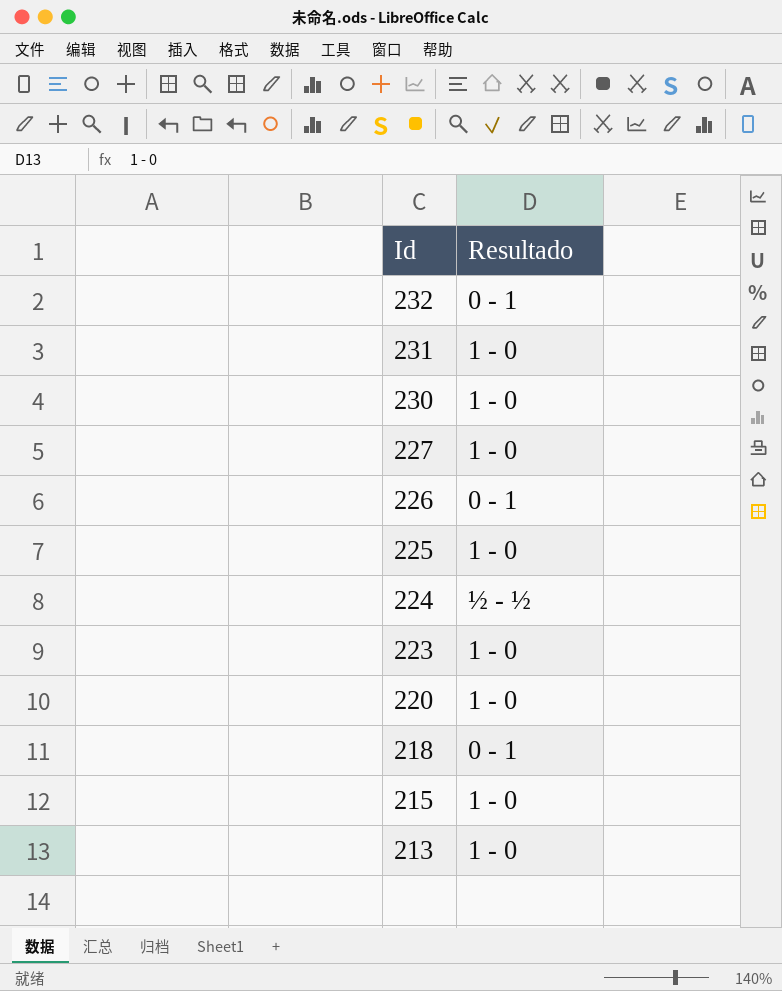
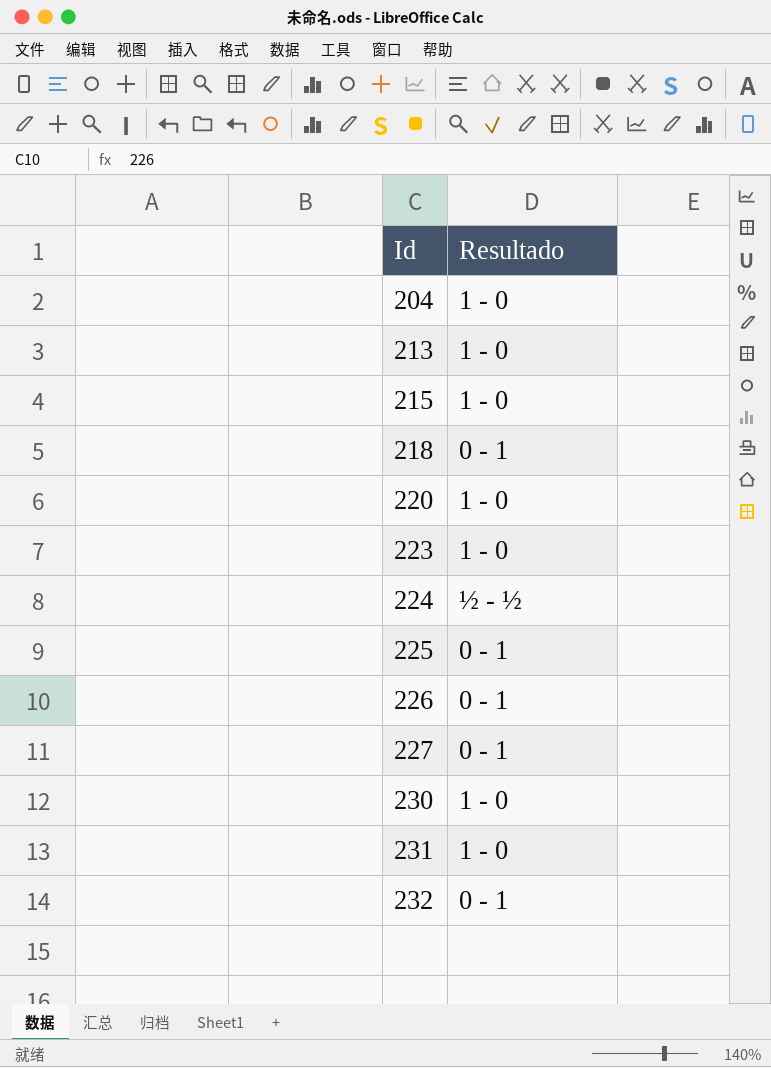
row order: Id descending -> Id ascending
row 204: none -> 1 - 0
225 | Resultado: 1 - 0 -> 0 - 1
227 | Resultado: 1 - 0 -> 0 - 1

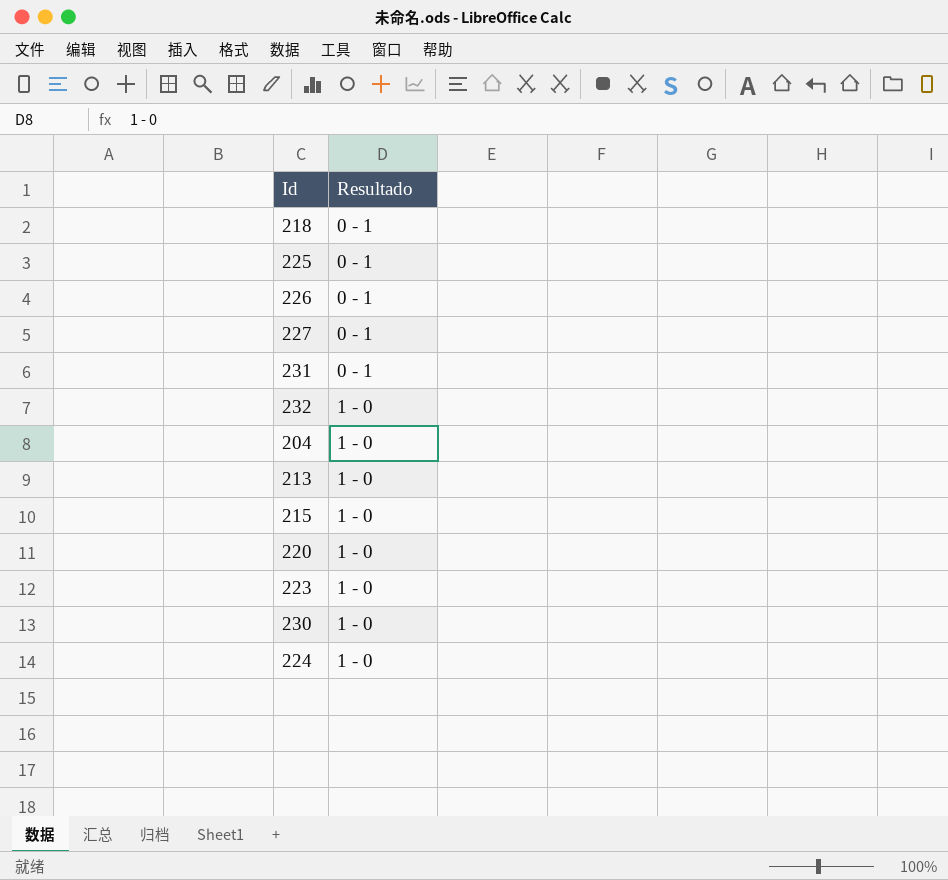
row order: Id ascending -> Resultado ascending
231 | Resultado: 1 - 0 -> 0 - 1
232 | Resultado: 0 - 1 -> 1 - 0
224 | Resultado: ½ - ½ -> 1 - 0

